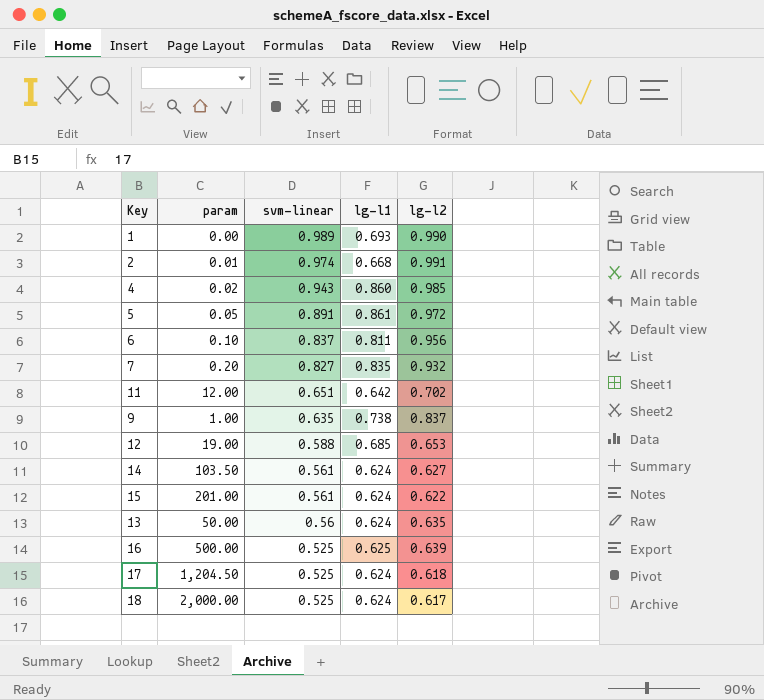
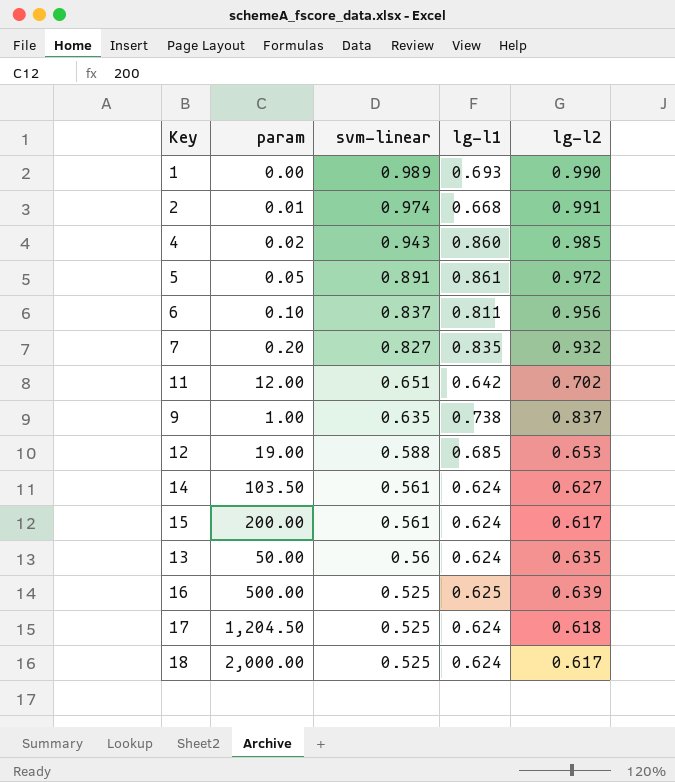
15 | param: 201.00 -> 200.00
15 | lg-l2: 0.622 -> 0.617

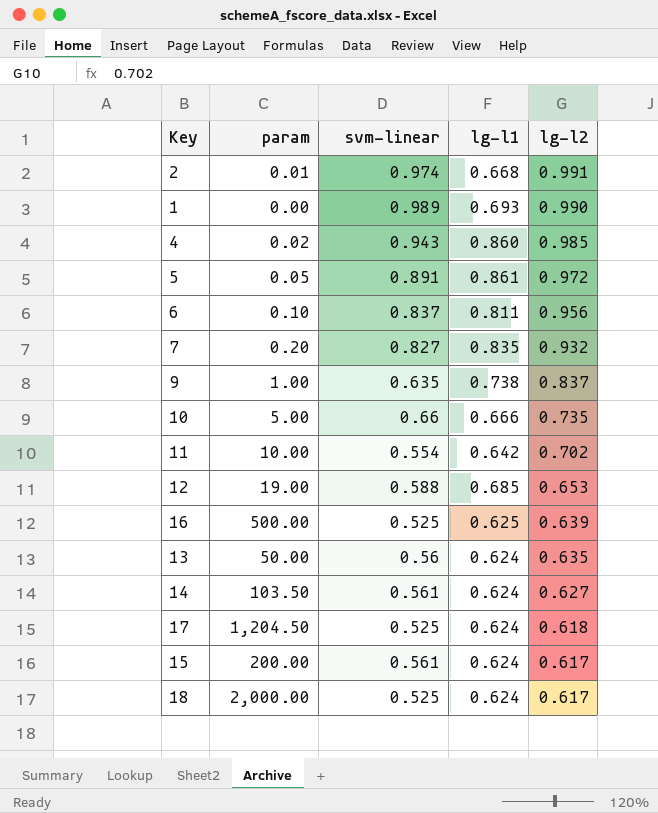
row order: svm-linear descending -> lg-l2 descending
row 10: none -> 5.00 | 0.66 | 0.666 | 0.735
11 | param: 12.00 -> 10.00
11 | svm-linear: 0.651 -> 0.554

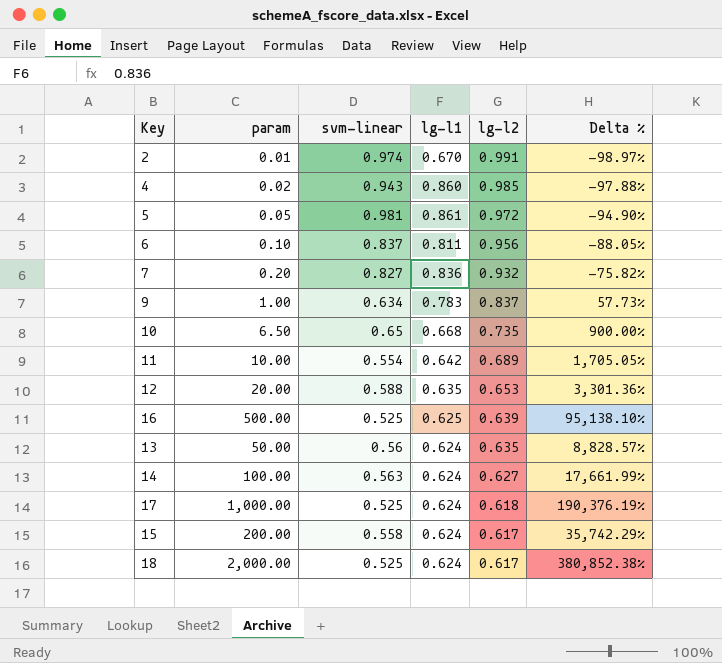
column Delta % | formula: none -> ([param] - [svm-linear]) / [svm-linear]
row 1: 0.00 | 0.989 | 0.693 | 0.990 -> none
2 | lg-l1: 0.668 -> 0.670
5 | svm-linear: 0.891 -> 0.981
7 | lg-l1: 0.835 -> 0.836
9 | svm-linear: 0.635 -> 0.634
9 | lg-l1: 0.738 -> 0.783
10 | param: 5.00 -> 6.50
10 | svm-linear: 0.66 -> 0.65
10 | lg-l1: 0.666 -> 0.668
11 | lg-l2: 0.702 -> 0.689
12 | param: 19.00 -> 20.00
12 | lg-l1: 0.685 -> 0.635
14 | param: 103.50 -> 100.00
14 | svm-linear: 0.561 -> 0.563
17 | param: 1,204.50 -> 1,000.00
15 | svm-linear: 0.561 -> 0.558

